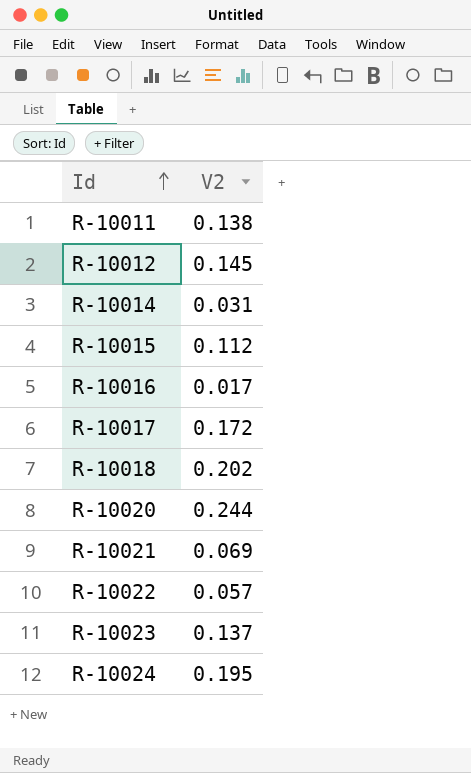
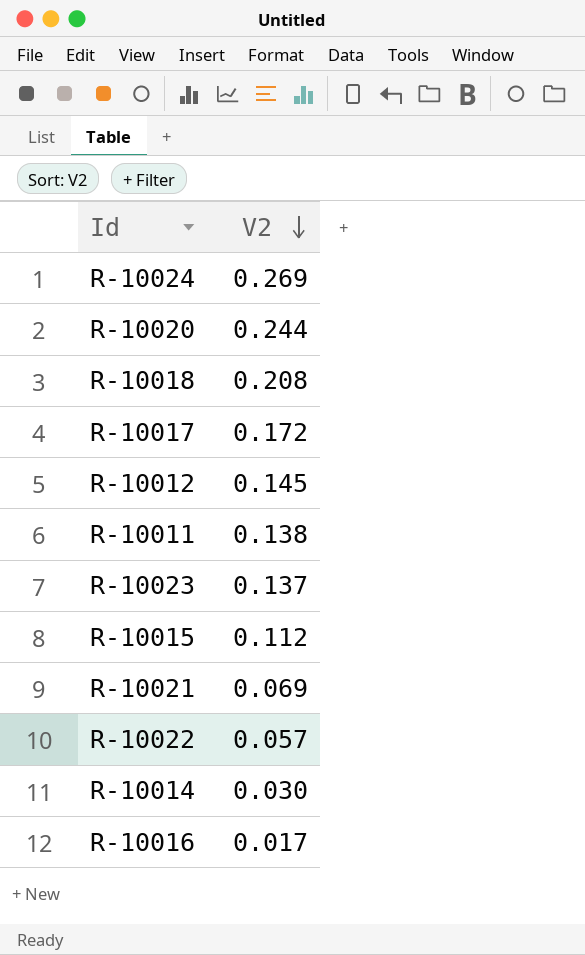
row order: Id ascending -> V2 descending
R-10024 | V2: 0.195 -> 0.269
R-10018 | V2: 0.202 -> 0.208
R-10014 | V2: 0.031 -> 0.030

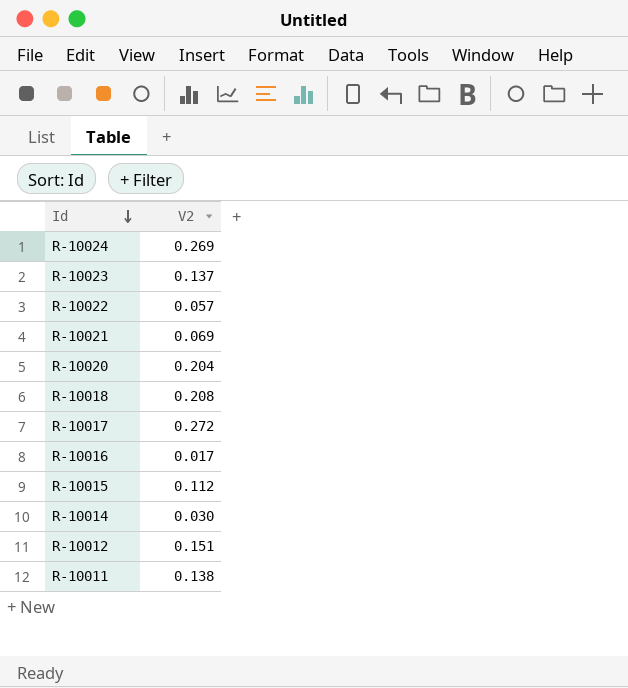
row order: V2 descending -> Id descending
R-10020 | V2: 0.244 -> 0.204
R-10017 | V2: 0.172 -> 0.272
R-10012 | V2: 0.145 -> 0.151

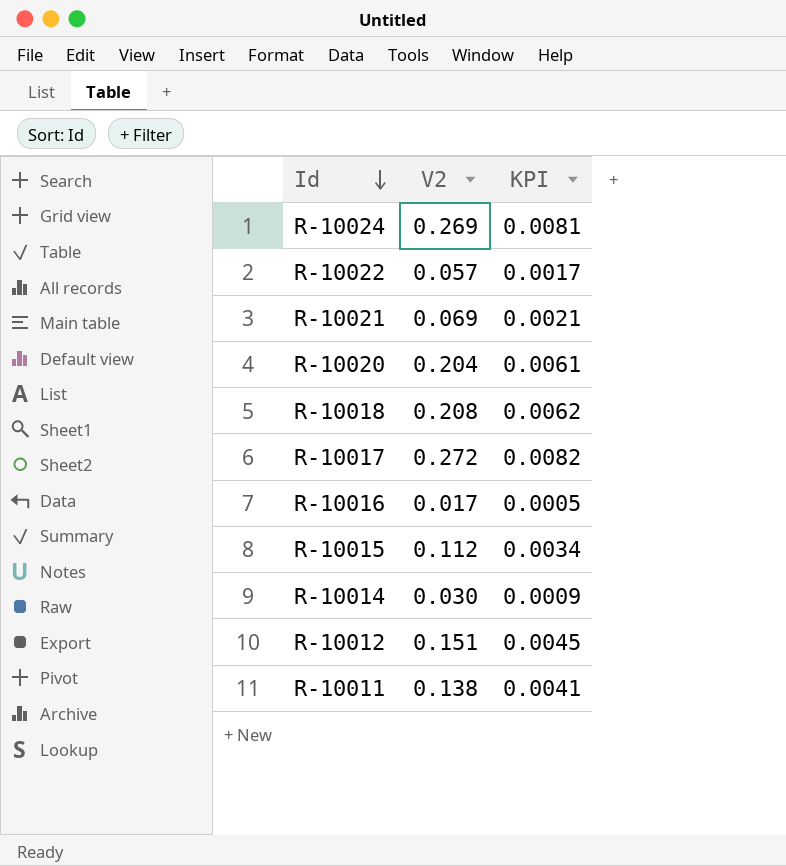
column KPI | formula: none -> [V2] * 0.03
row R-10023: 0.137 -> none

